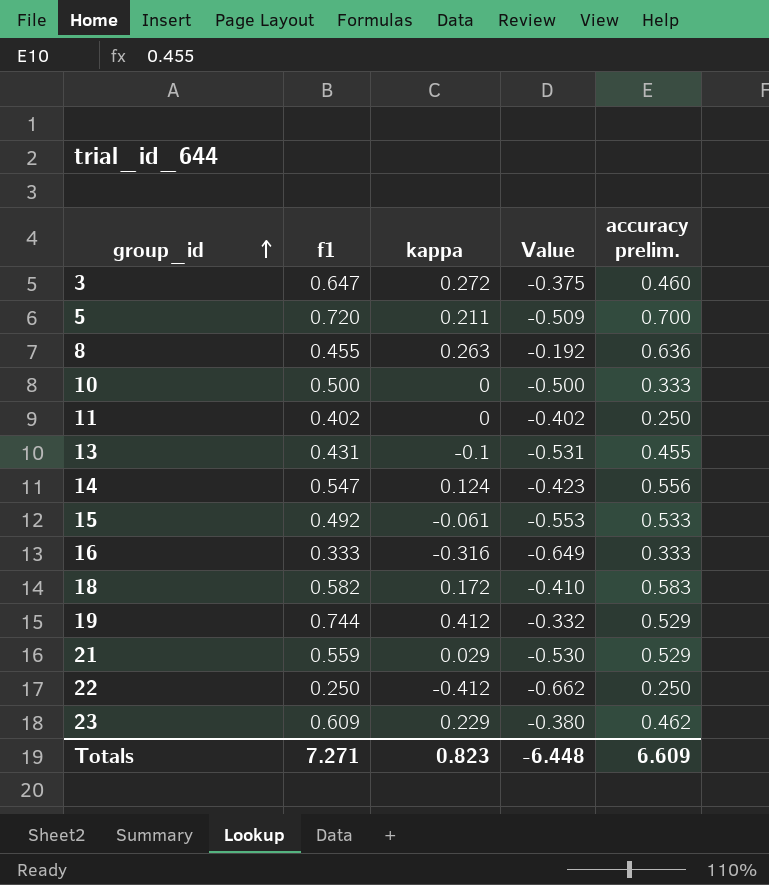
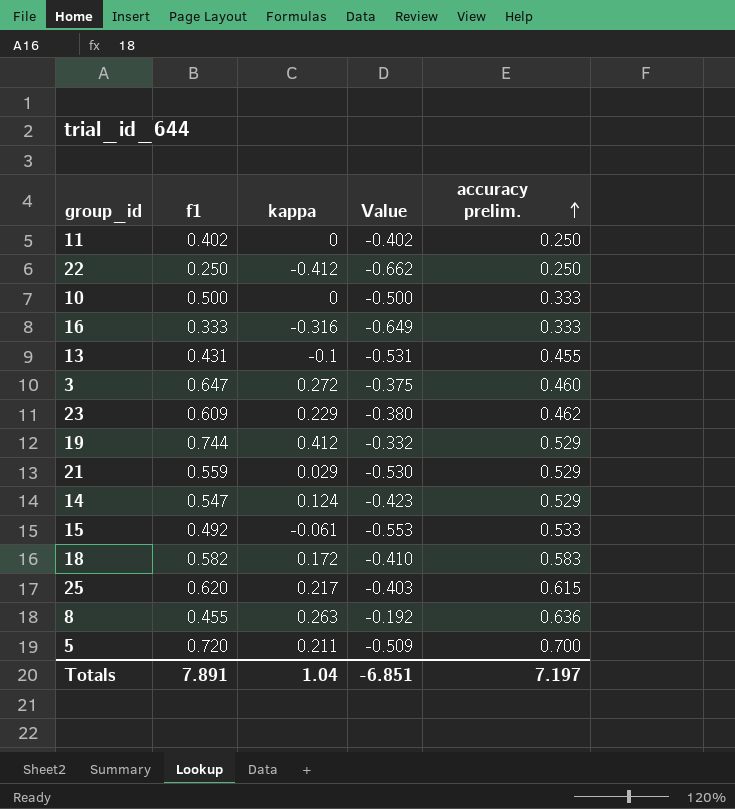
row order: group_id ascending -> accuracy prelim. ascending
14 | accuracy prelim.: 0.556 -> 0.529
row 25: none -> 0.620 | 0.217 | -0.403 | 0.615
Totals | f1: 7.271 -> 7.891
Totals | kappa: 0.823 -> 1.04
Totals | Value: -6.448 -> -6.851
Totals | accuracy prelim.: 6.609 -> 7.197

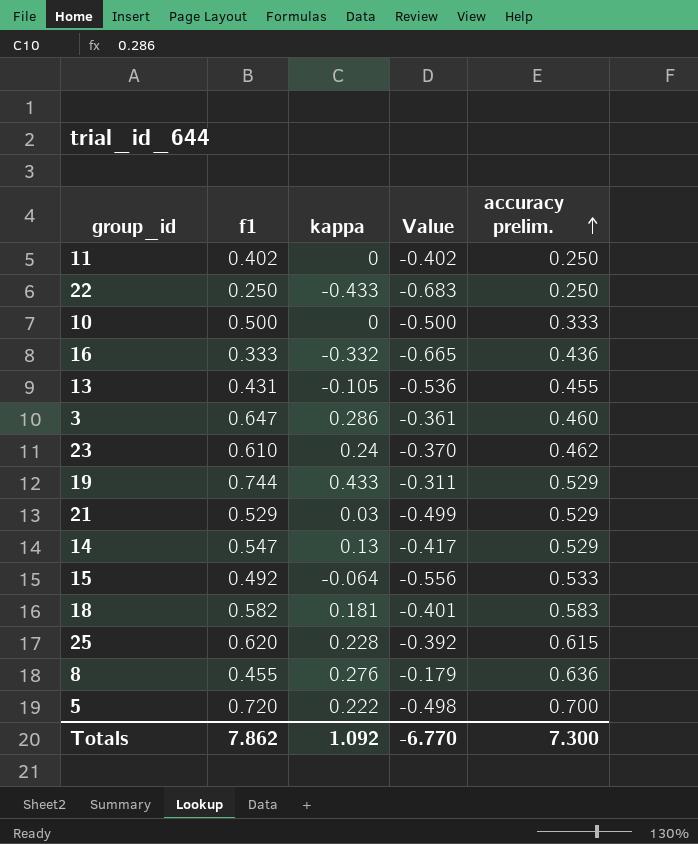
22 | kappa: -0.412 -> -0.433
22 | Value: -0.662 -> -0.683
16 | kappa: -0.316 -> -0.332
16 | Value: -0.649 -> -0.665
16 | accuracy prelim.: 0.333 -> 0.436
13 | kappa: -0.1 -> -0.105
13 | Value: -0.531 -> -0.536
3 | kappa: 0.272 -> 0.286
3 | Value: -0.375 -> -0.361
23 | f1: 0.609 -> 0.610
23 | kappa: 0.229 -> 0.24
23 | Value: -0.380 -> -0.370
19 | kappa: 0.412 -> 0.433
19 | Value: -0.332 -> -0.311
21 | f1: 0.559 -> 0.529
21 | kappa: 0.029 -> 0.03
21 | Value: -0.530 -> -0.499
14 | kappa: 0.124 -> 0.13
14 | Value: -0.423 -> -0.417
15 | kappa: -0.061 -> -0.064
15 | Value: -0.553 -> -0.556
18 | kappa: 0.172 -> 0.181
18 | Value: -0.410 -> -0.401
25 | kappa: 0.217 -> 0.228
25 | Value: -0.403 -> -0.392
8 | kappa: 0.263 -> 0.276
8 | Value: -0.192 -> -0.179
5 | kappa: 0.211 -> 0.222
5 | Value: -0.509 -> -0.498
Totals | f1: 7.891 -> 7.862
Totals | kappa: 1.04 -> 1.092
Totals | Value: -6.851 -> -6.770
Totals | accuracy prelim.: 7.197 -> 7.300

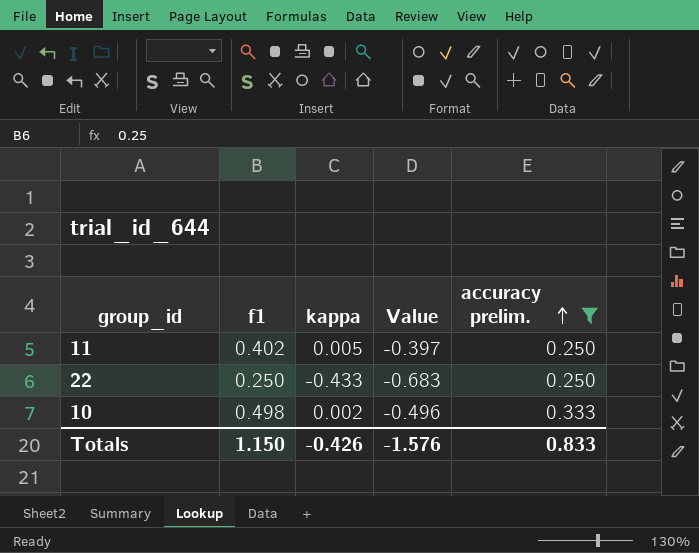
filter: none -> accuracy prelim. <= 0.333
11 | kappa: 0 -> 0.005
11 | Value: -0.402 -> -0.397
10 | f1: 0.500 -> 0.498
10 | kappa: 0 -> 0.002
10 | Value: -0.500 -> -0.496
Totals | f1: 7.862 -> 1.150
Totals | kappa: 1.092 -> -0.426
Totals | Value: -6.770 -> -1.576
Totals | accuracy prelim.: 7.300 -> 0.833

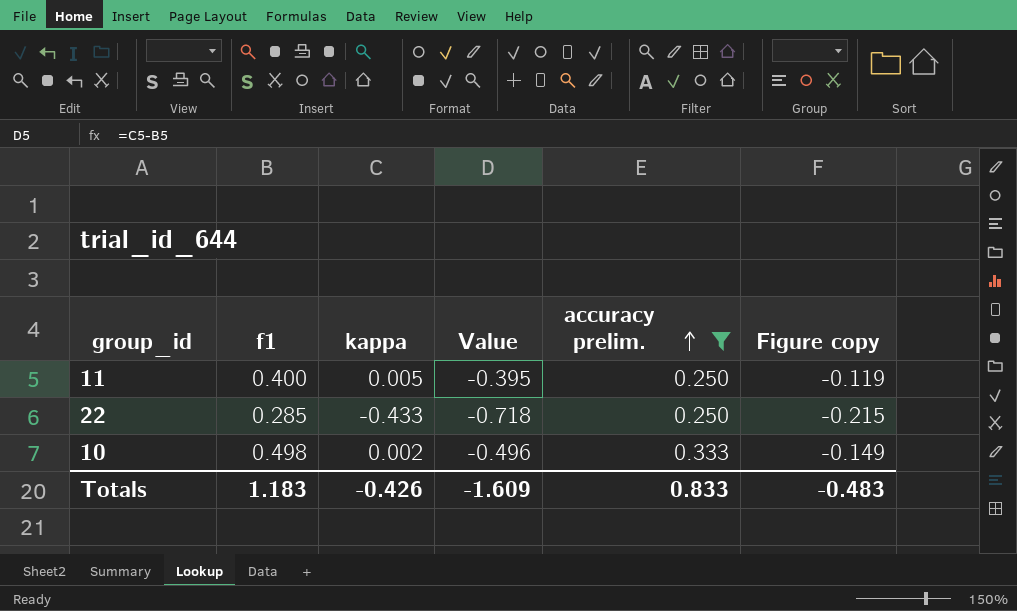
column Figure copy | formula: none -> [Value] * 0.3
11 | f1: 0.402 -> 0.400
11 | Value: -0.397 -> -0.395
22 | f1: 0.250 -> 0.285
22 | Value: -0.683 -> -0.718
Totals | f1: 1.150 -> 1.183
Totals | Value: -1.576 -> -1.609

